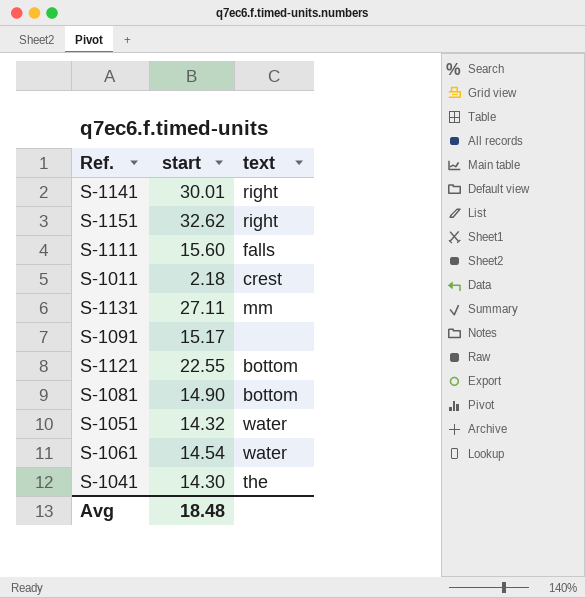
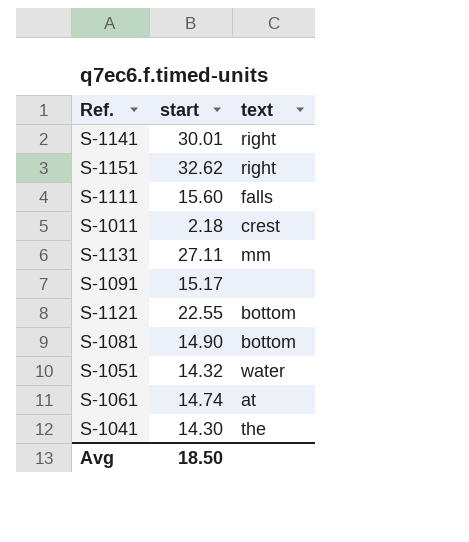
S-1061 | start: 14.54 -> 14.74
S-1061 | text: water -> at
Avg | start: 18.48 -> 18.50

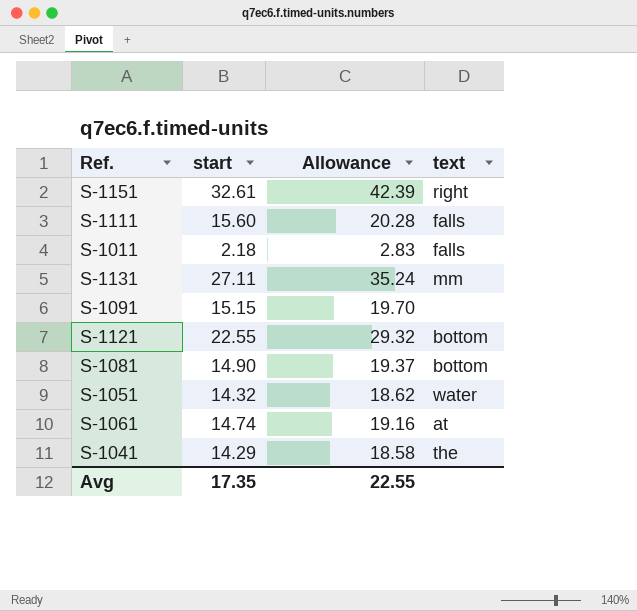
column Allowance | formula: none -> [start] * 1.3
row S-1141: 30.01 | right -> none
S-1151 | start: 32.62 -> 32.61
S-1011 | text: crest -> falls
S-1091 | start: 15.17 -> 15.15
S-1041 | start: 14.30 -> 14.29
Avg | start: 18.50 -> 17.35

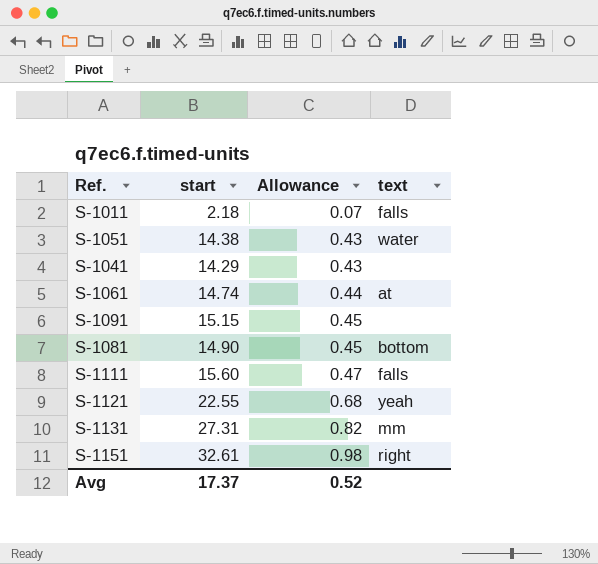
row order: none -> Allowance ascending
column Allowance | formula: [start] * 1.3 -> [start] * 0.03
S-1051 | start: 14.32 -> 14.38
S-1041 | text: the -> none
S-1121 | text: bottom -> yeah
S-1131 | start: 27.11 -> 27.31
Avg | start: 17.35 -> 17.37
Avg | Allowance: 22.55 -> 0.52

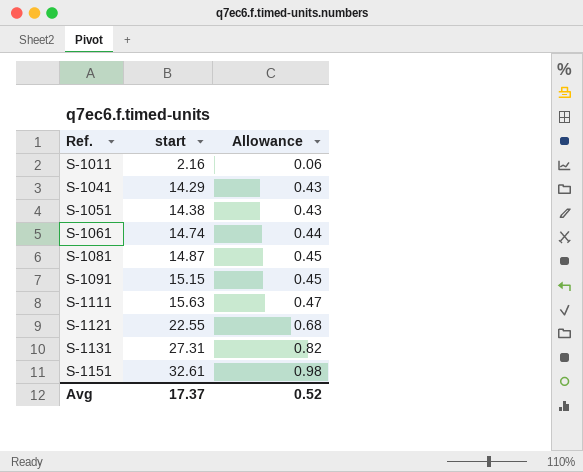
row order: Allowance ascending -> Ref. ascending
column text | position: 4 -> none
S-1011 | start: 2.18 -> 2.16
S-1011 | Allowance: 0.07 -> 0.06
S-1081 | start: 14.90 -> 14.87
S-1111 | start: 15.60 -> 15.63

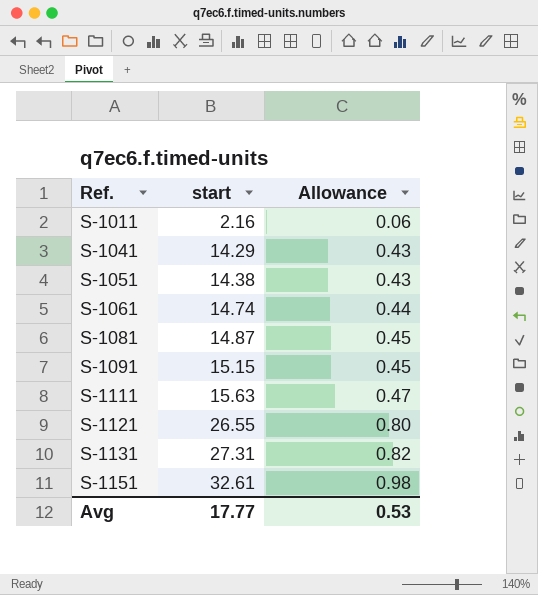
S-1121 | start: 22.55 -> 26.55
S-1121 | Allowance: 0.68 -> 0.80
Avg | start: 17.37 -> 17.77
Avg | Allowance: 0.52 -> 0.53

